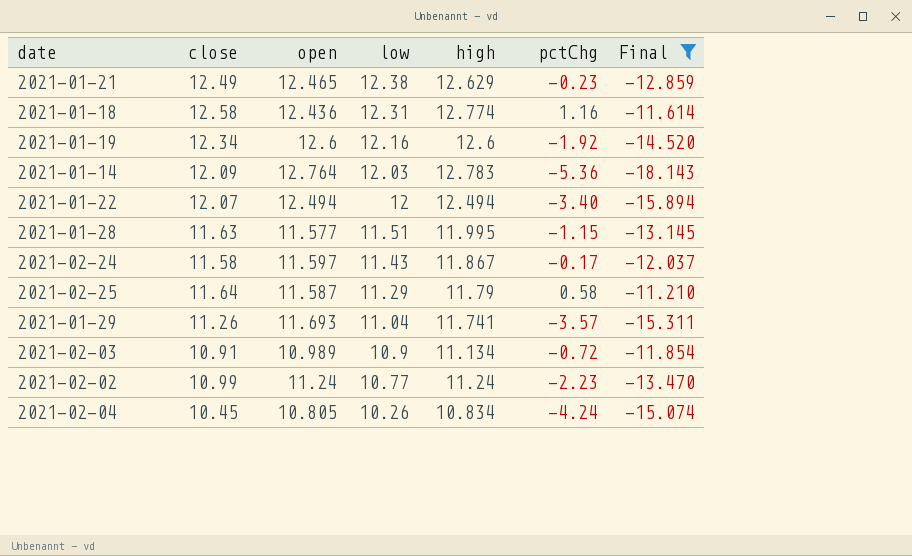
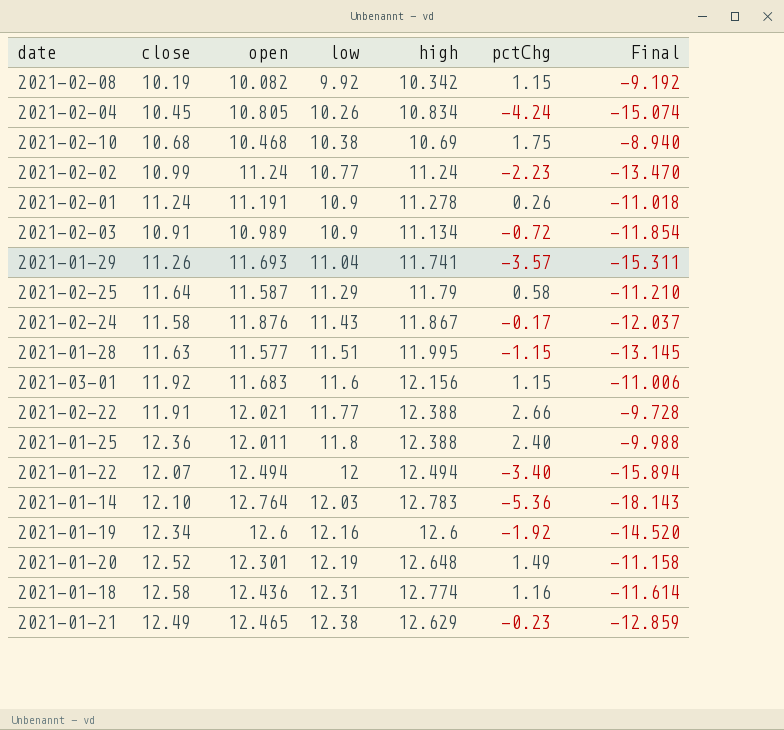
filter: Final <= -11.210 -> none
row order: low descending -> low ascending
2021-02-24 | open: 11.597 -> 11.876
2021-01-14 | close: 12.09 -> 12.10

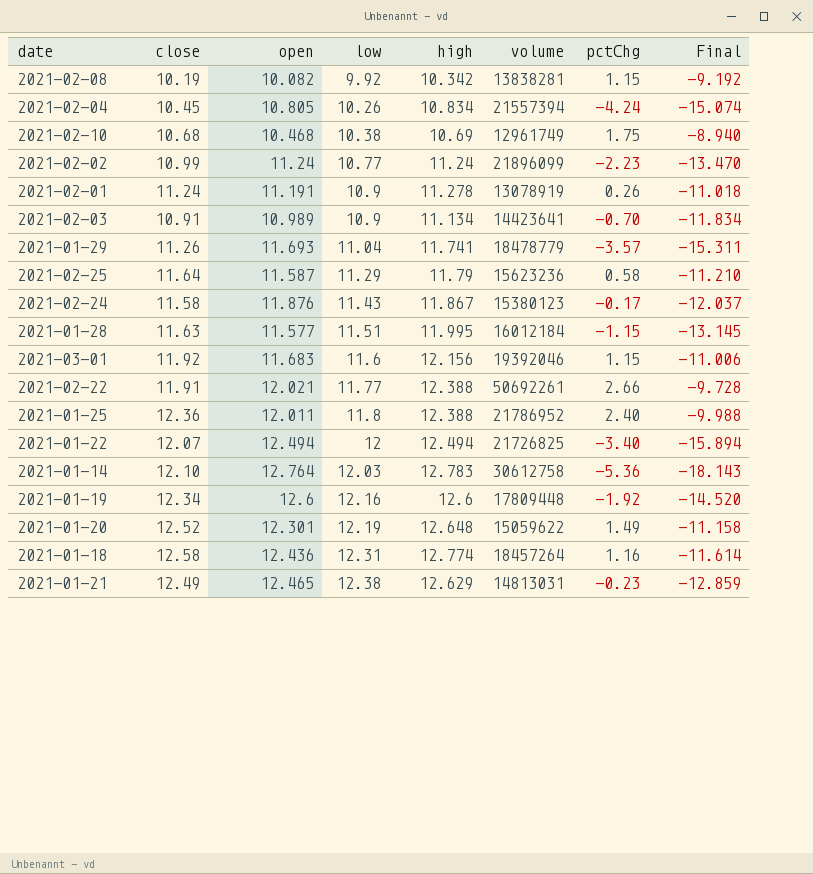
column volume | position: none -> 6
2021-02-03 | pctChg: -0.72 -> -0.70
2021-02-03 | Final: -11.854 -> -11.834

